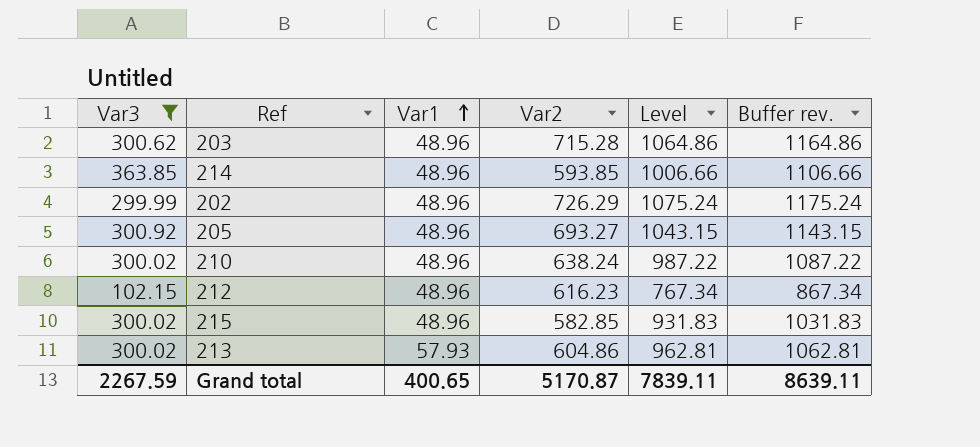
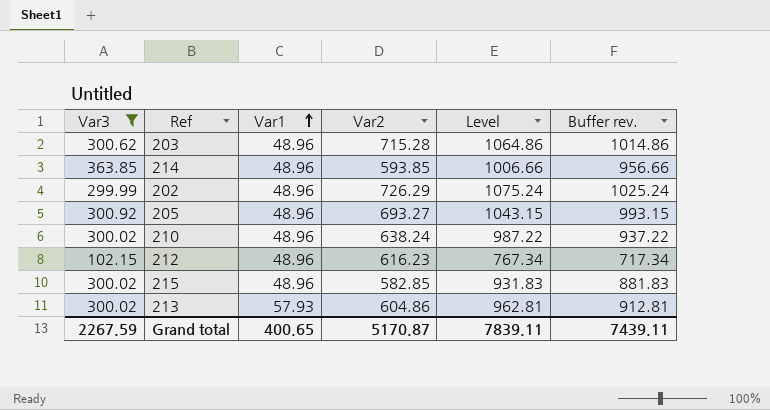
column Buffer rev. | formula: [Level] + 100 -> [Level] - 50
Grand total | Buffer rev.: 8639.11 -> 7439.11

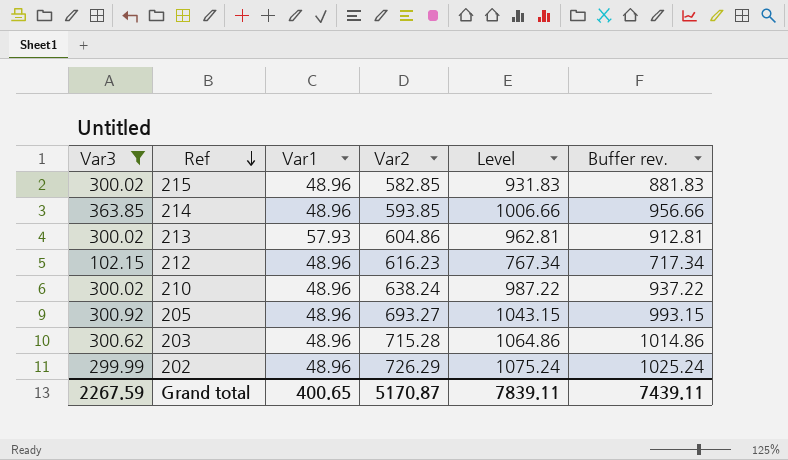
row order: Var1 ascending -> Ref descending

